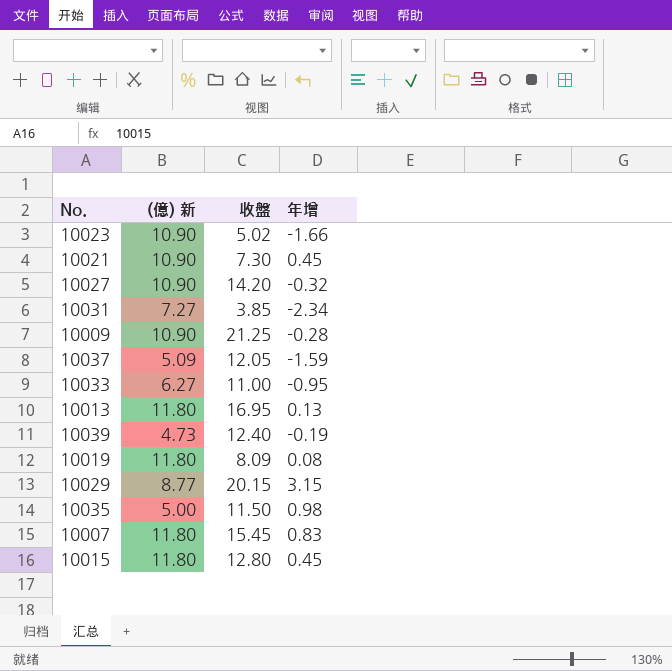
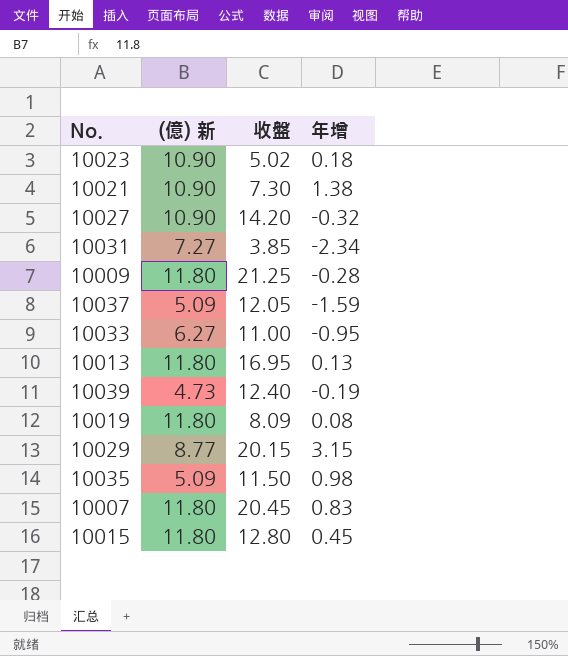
10023 | 年增: -1.66 -> 0.18
10021 | 年增: 0.45 -> 1.38
10009 | (億) 新: 10.90 -> 11.80
10035 | (億) 新: 5.00 -> 5.09
10007 | 收盤: 15.45 -> 20.45

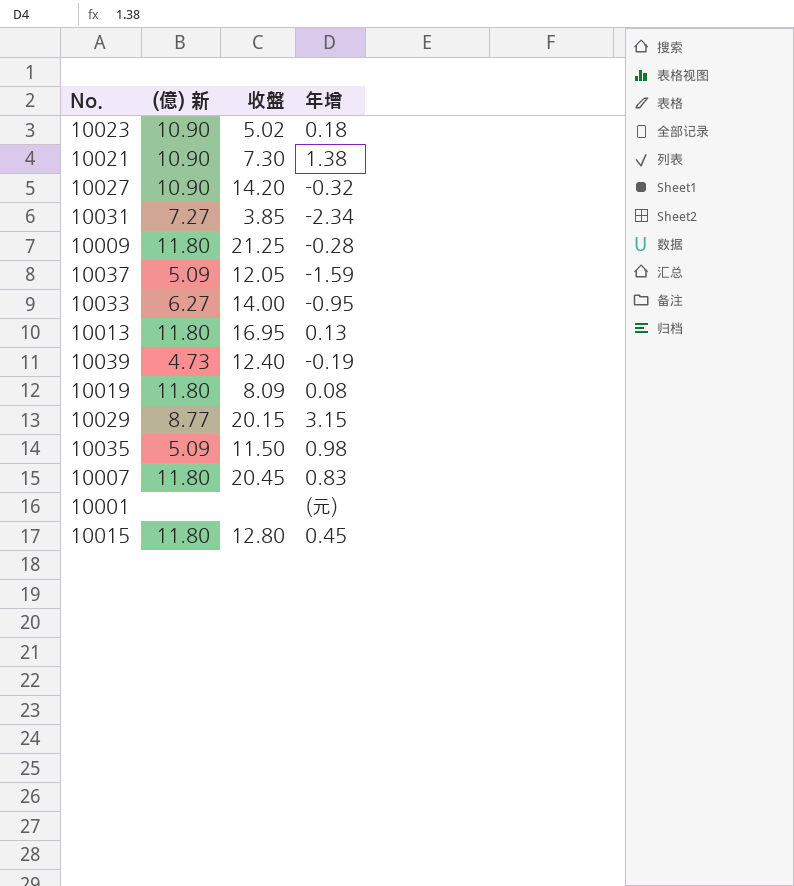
10033 | 收盤: 11.00 -> 14.00
row 10001: none -> none | none | (元)

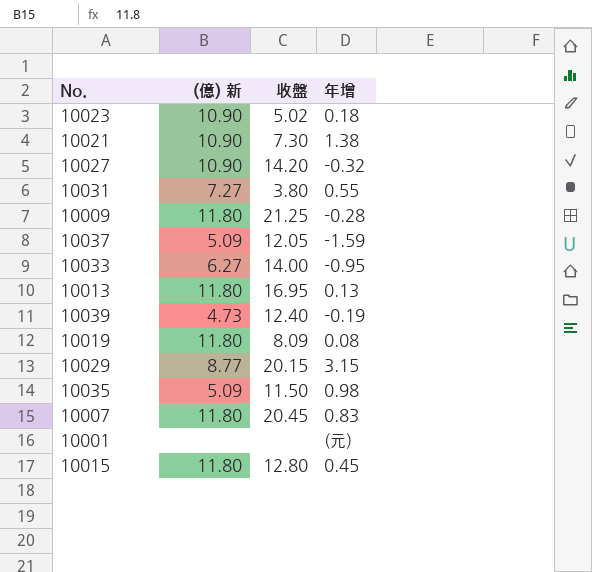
10031 | 收盤: 3.85 -> 3.80
10031 | 年增: -2.34 -> 0.55

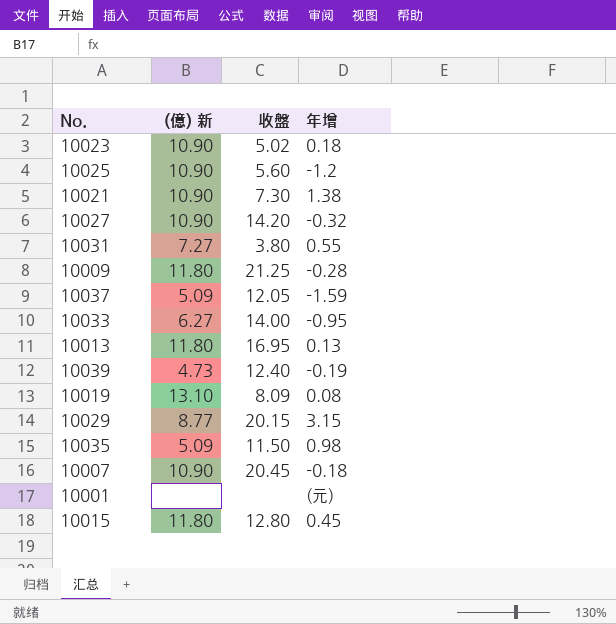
row 10025: none -> 10.90 | 5.60 | -1.2
10019 | (億) 新: 11.80 -> 13.10
10007 | (億) 新: 11.80 -> 10.90
10007 | 年增: 0.83 -> -0.18

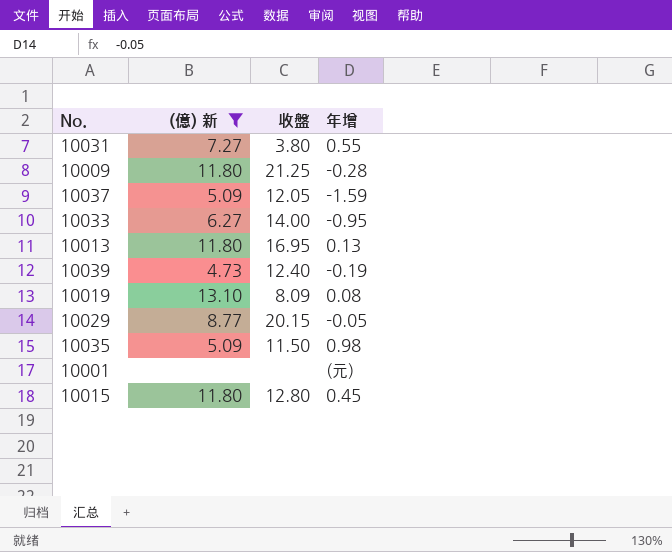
filter: none -> (億) 新 != 10.90
10029 | 年增: 3.15 -> -0.05

